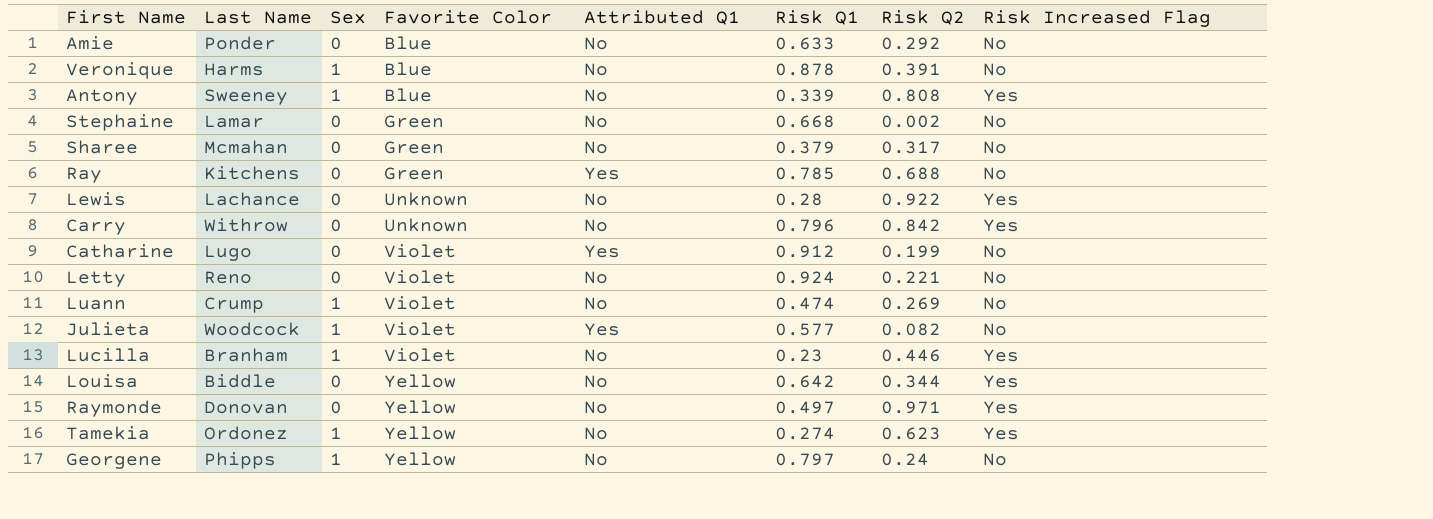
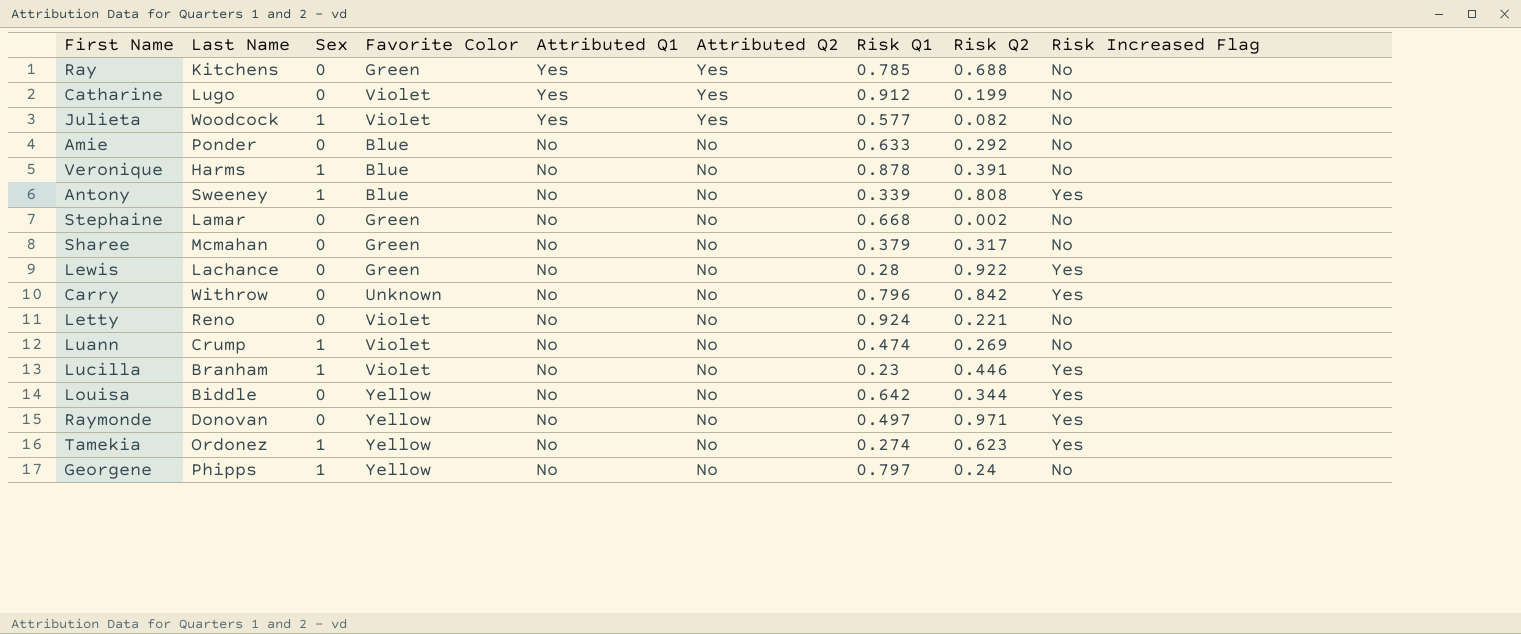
row order: Favorite Color ascending -> Attributed Q1 descending
column Attributed Q2 | position: none -> 6
Lewis | Favorite Color: Unknown -> Green

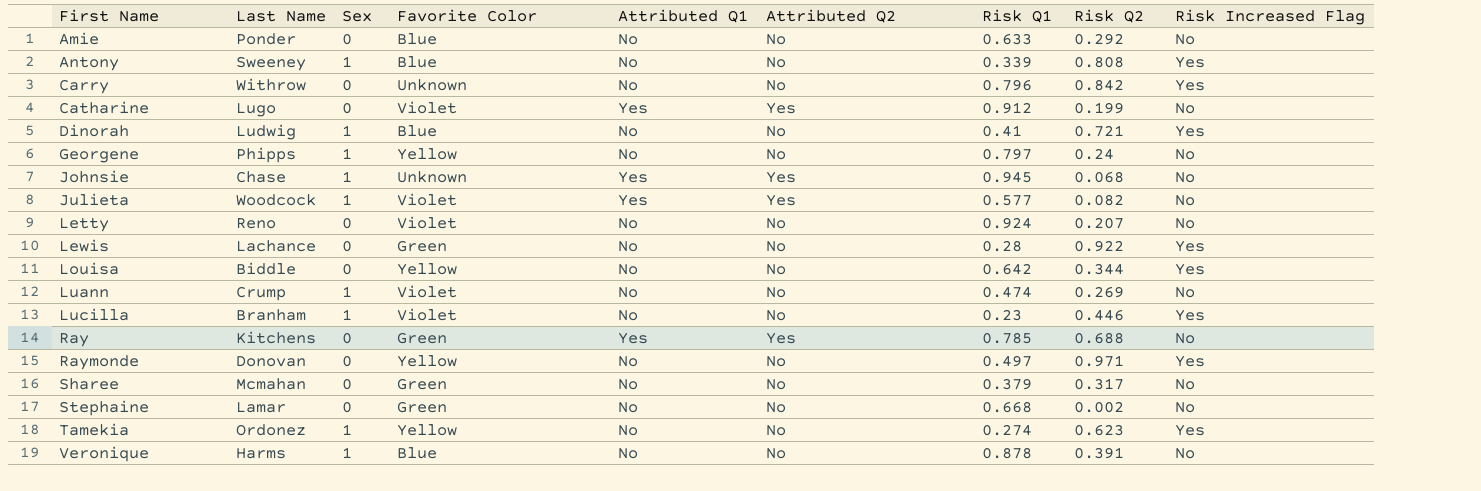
row order: Attributed Q1 descending -> First Name ascending
row Dinorah: none -> Ludwig | 1 | Blue | No | No | 0.41 | 0.721 | Yes
row Johnsie: none -> Chase | 1 | Unknown | Yes | Yes | 0.945 | 0.068 | No
Letty | Risk Q2: 0.221 -> 0.207

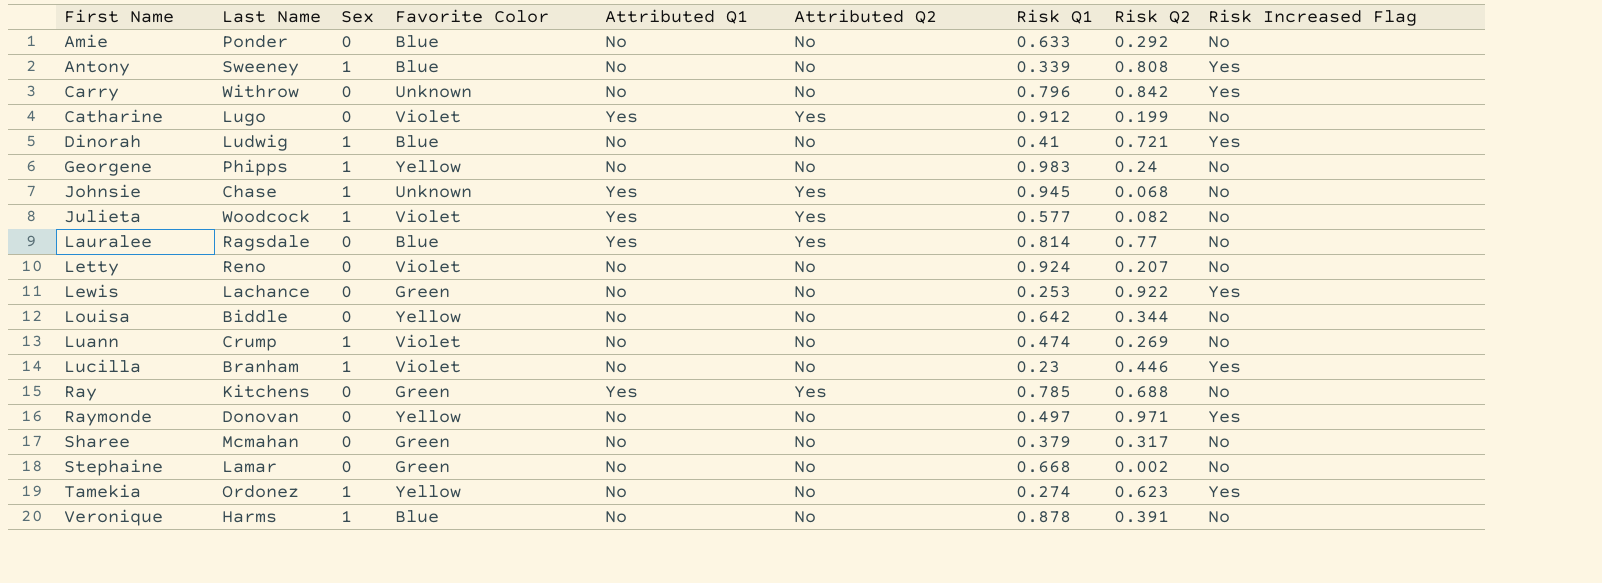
Georgene | Risk Q1: 0.797 -> 0.983
row Lauralee: none -> Ragsdale | 0 | Blue | Yes | Yes | 0.814 | 0.77 | No
Lewis | Risk Q1: 0.28 -> 0.253
Louisa | Risk Increased Flag: Yes -> No

